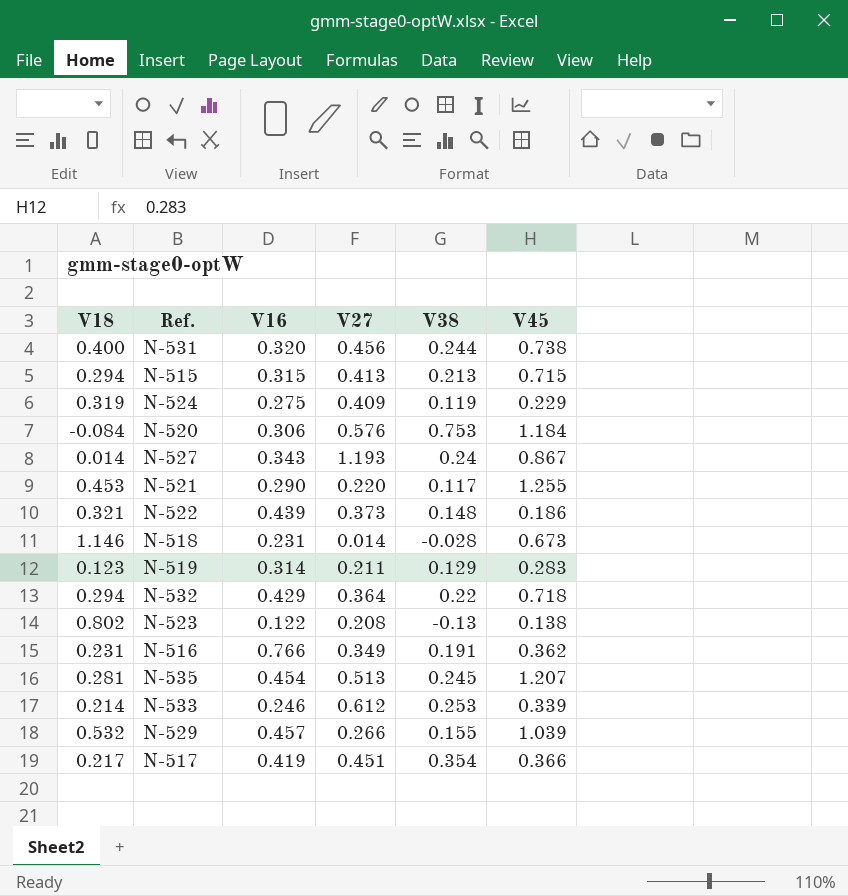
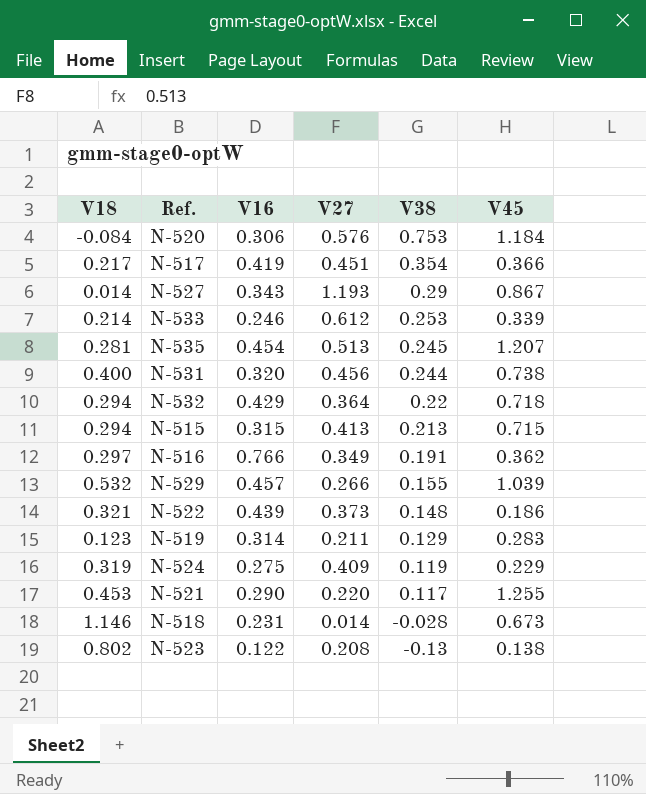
row order: none -> V38 descending
N-527 | V38: 0.24 -> 0.29
N-516 | V18: 0.231 -> 0.297

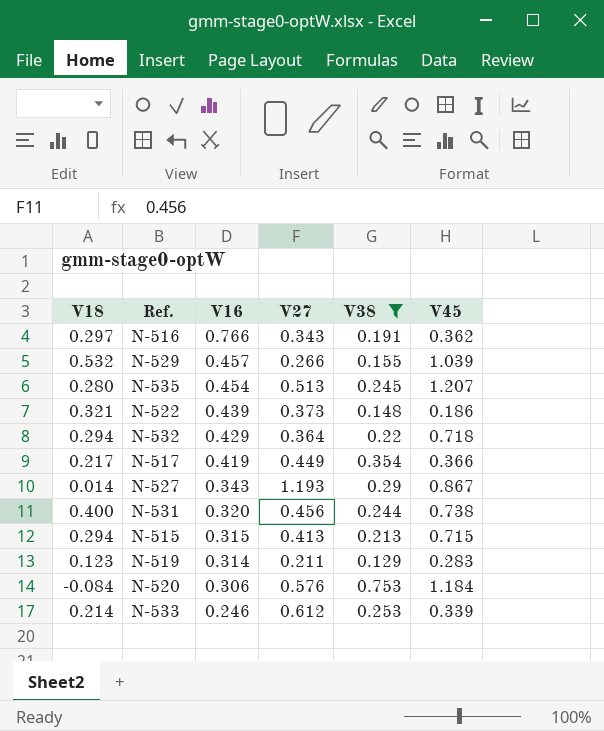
filter: none -> V38 >= 0.129
row order: V38 descending -> V16 descending
N-516 | V27: 0.349 -> 0.343
N-535 | V18: 0.281 -> 0.280
N-517 | V27: 0.451 -> 0.449

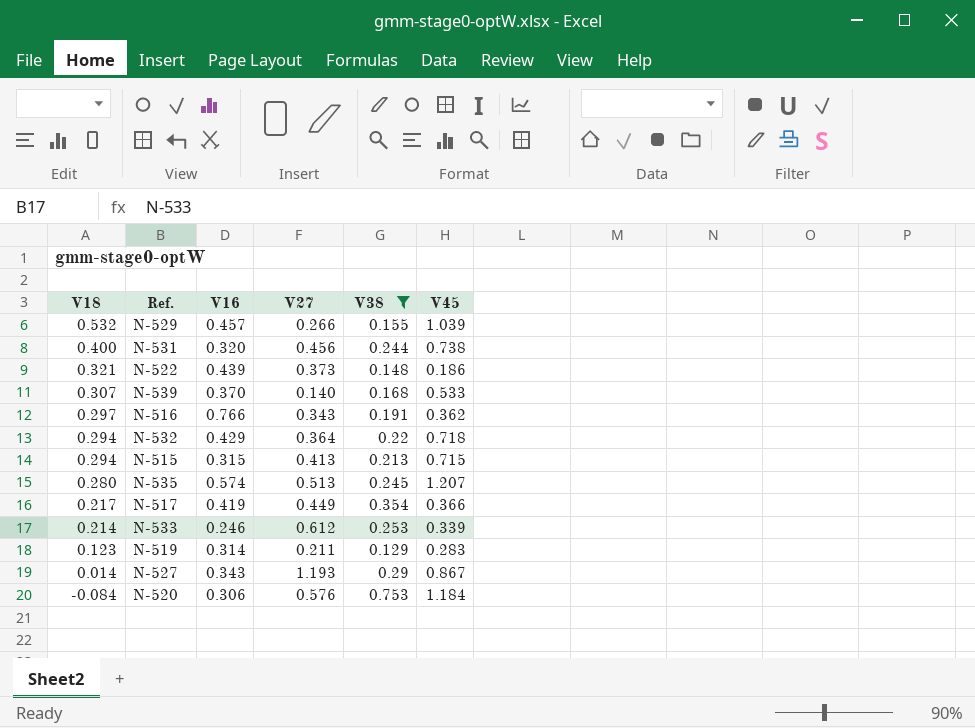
row order: V16 descending -> V18 descending
row N-539: none -> 0.307 | 0.370 | 0.140 | 0.168 | 0.533
N-535 | V16: 0.454 -> 0.574

